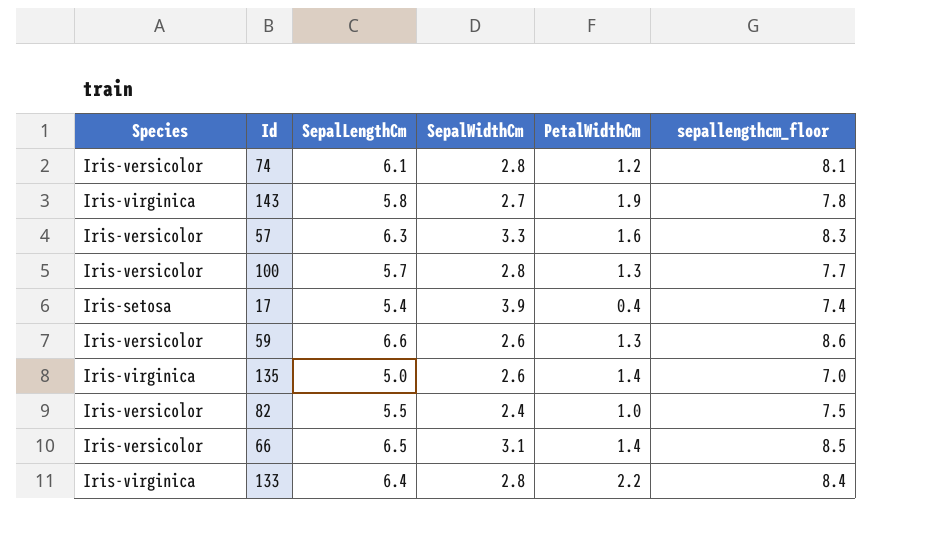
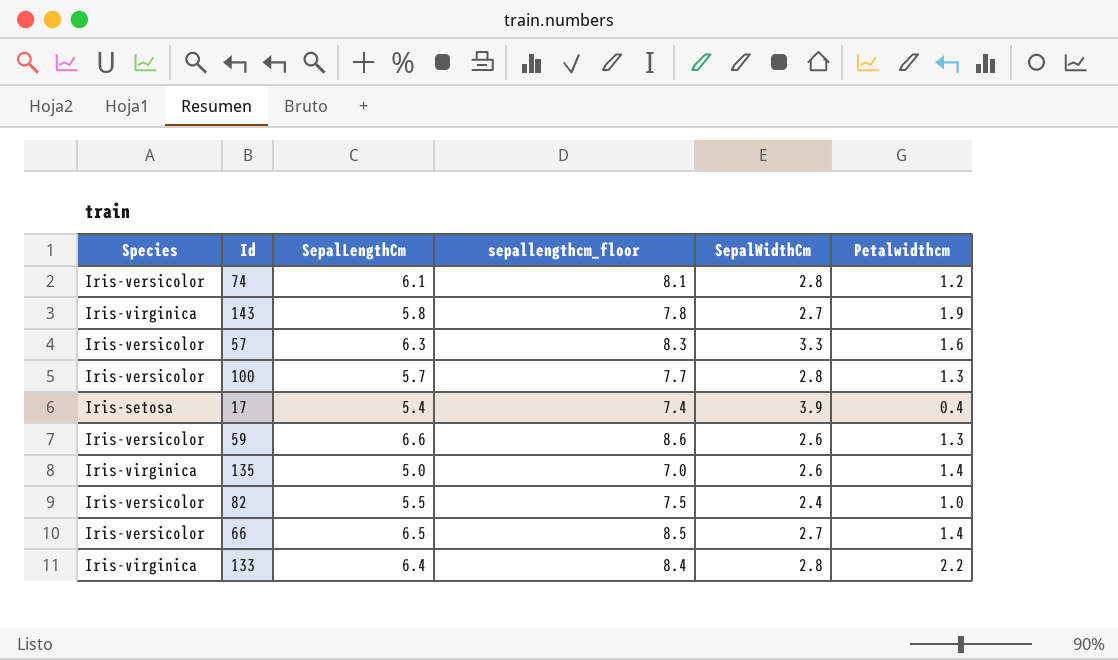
column sepallengthcm_floor | position: 6 -> 4
column name: PetalWidthCm -> Petalwidthcm
66 | SepalWidthCm: 3.1 -> 2.7

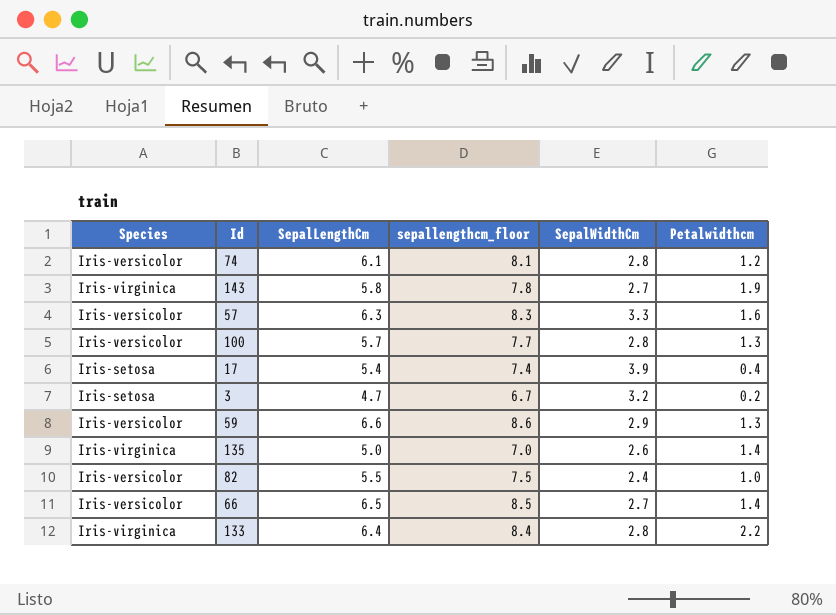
row 3: none -> Iris-setosa | 4.7 | 6.7 | 3.2 | 0.2
59 | SepalWidthCm: 2.6 -> 2.9

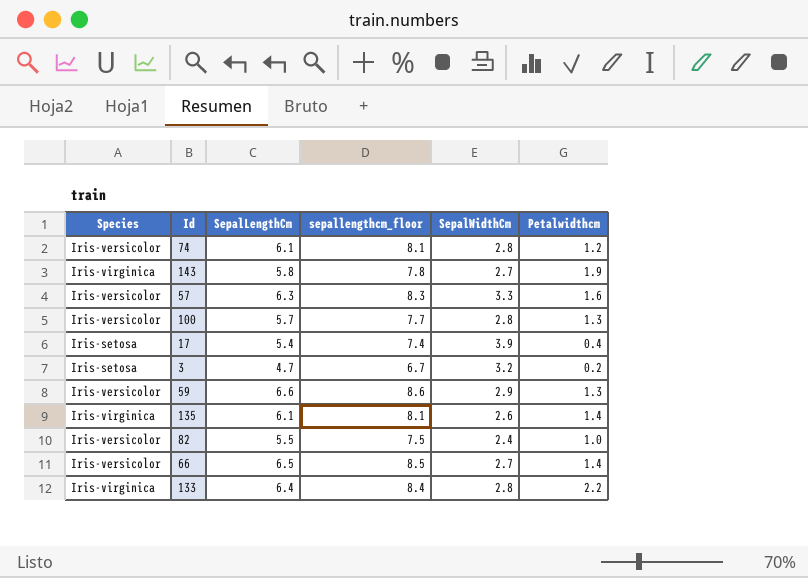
135 | SepalLengthCm: 5.0 -> 6.1
135 | sepallengthcm_floor: 7.0 -> 8.1

